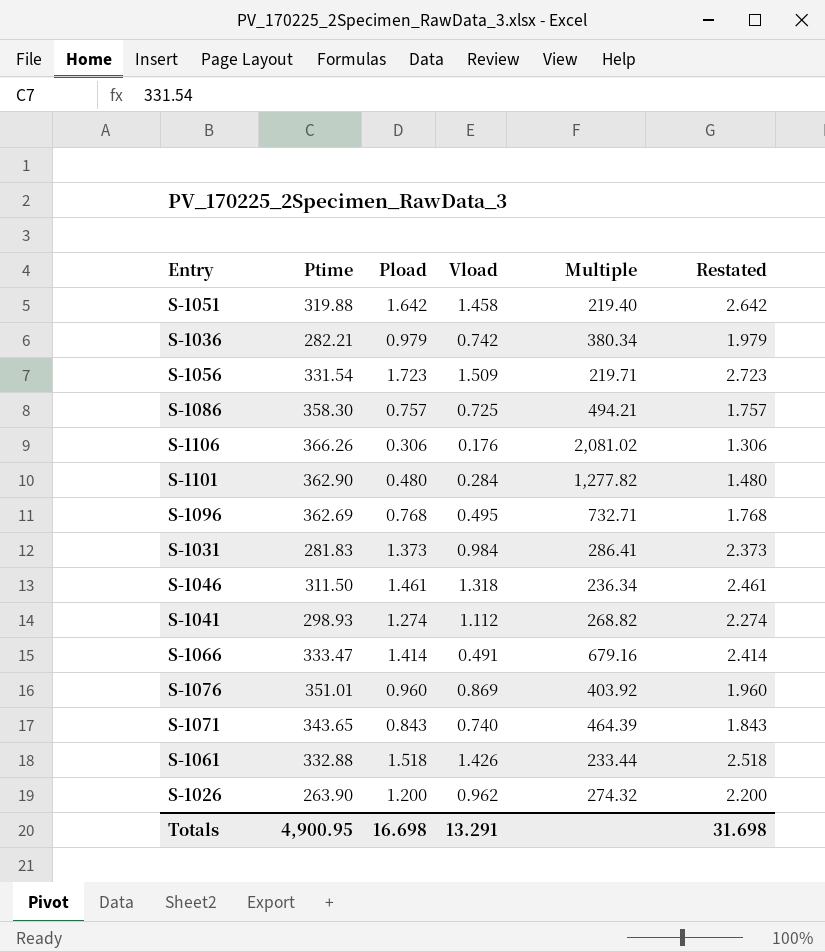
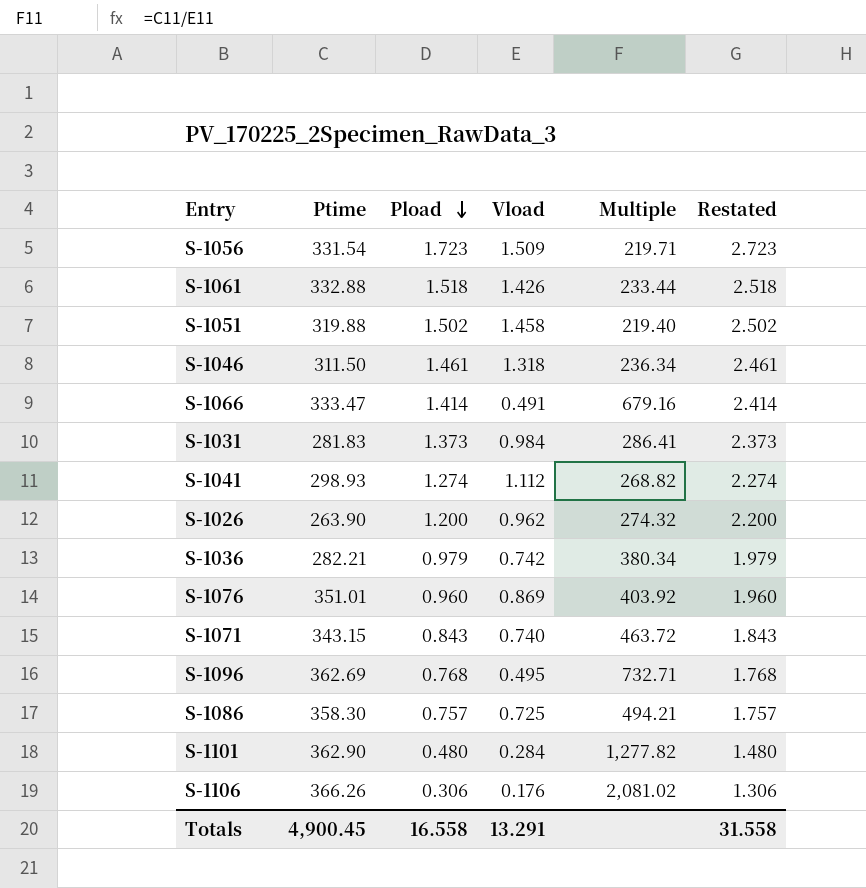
row order: none -> Pload descending
S-1051 | Pload: 1.642 -> 1.502
S-1051 | Restated: 2.642 -> 2.502
S-1071 | Ptime: 343.65 -> 343.15
S-1071 | Multiple: 464.39 -> 463.72
Totals | Ptime: 4,900.95 -> 4,900.45
Totals | Pload: 16.698 -> 16.558
Totals | Restated: 31.698 -> 31.558

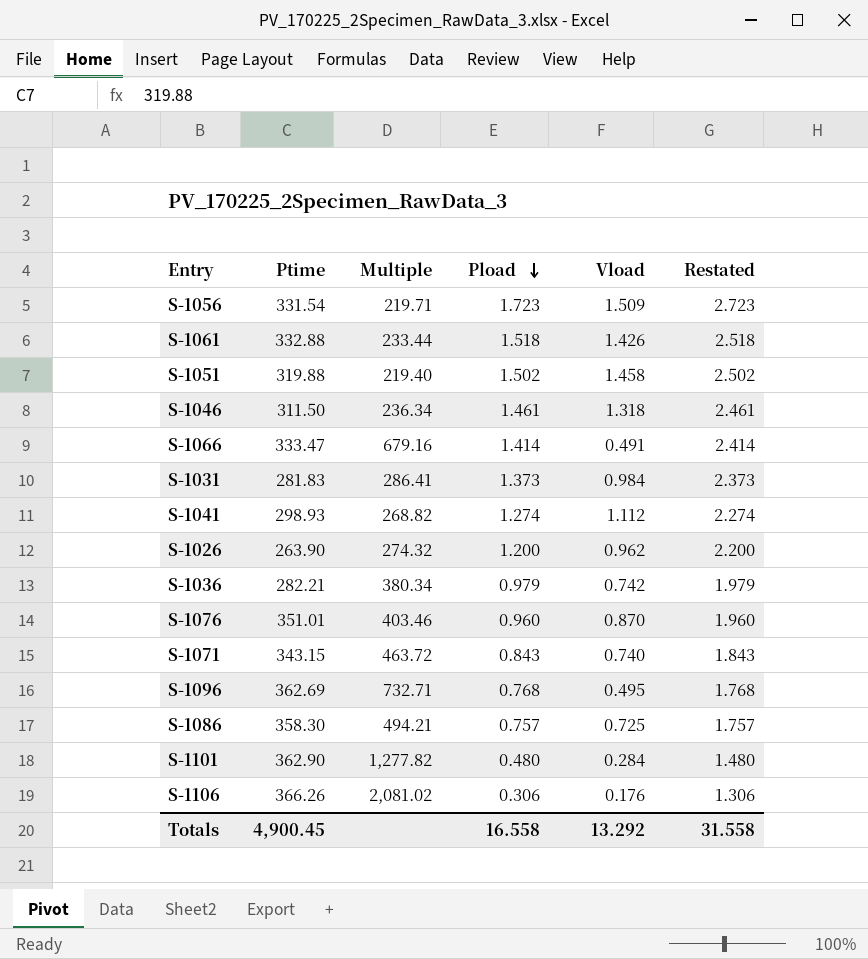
column Multiple | position: 5 -> 3
S-1076 | Multiple: 403.92 -> 403.46
S-1076 | Vload: 0.869 -> 0.870
Totals | Vload: 13.291 -> 13.292

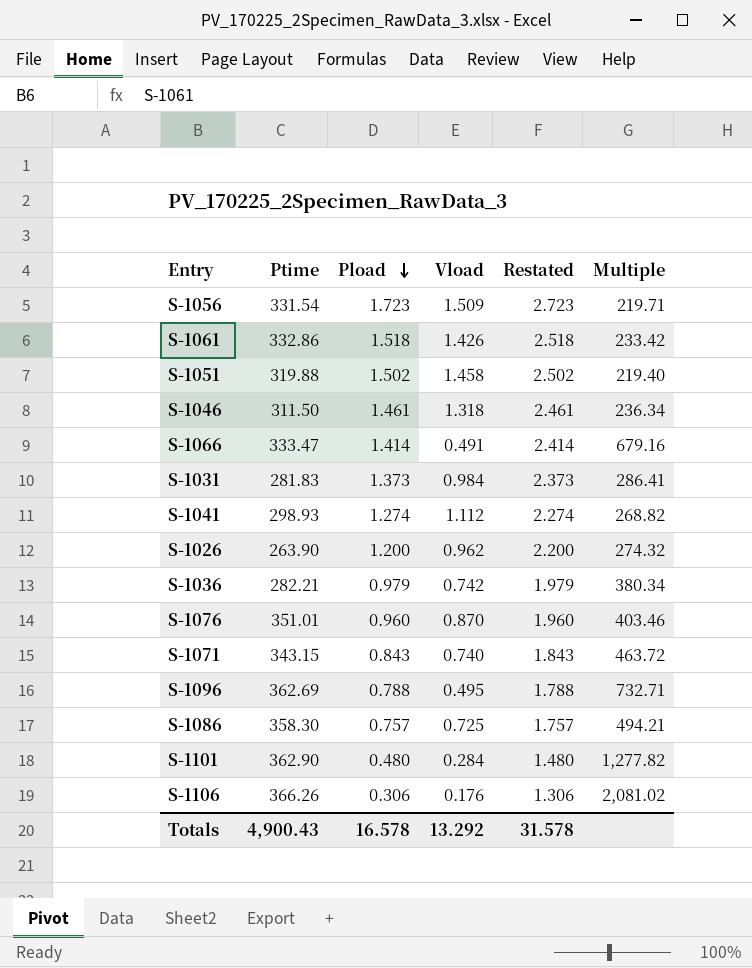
column Multiple | position: 3 -> 6
S-1061 | Ptime: 332.88 -> 332.86
S-1061 | Multiple: 233.44 -> 233.42
S-1096 | Pload: 0.768 -> 0.788
S-1096 | Restated: 1.768 -> 1.788
Totals | Ptime: 4,900.45 -> 4,900.43
Totals | Pload: 16.558 -> 16.578
Totals | Restated: 31.558 -> 31.578

